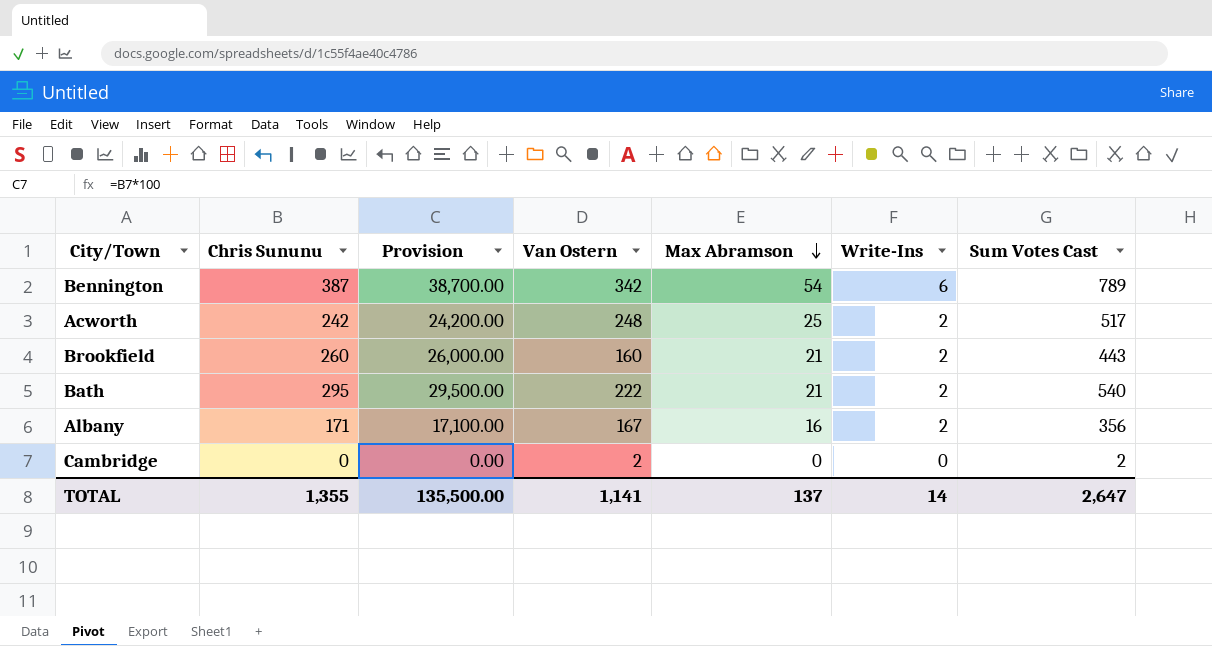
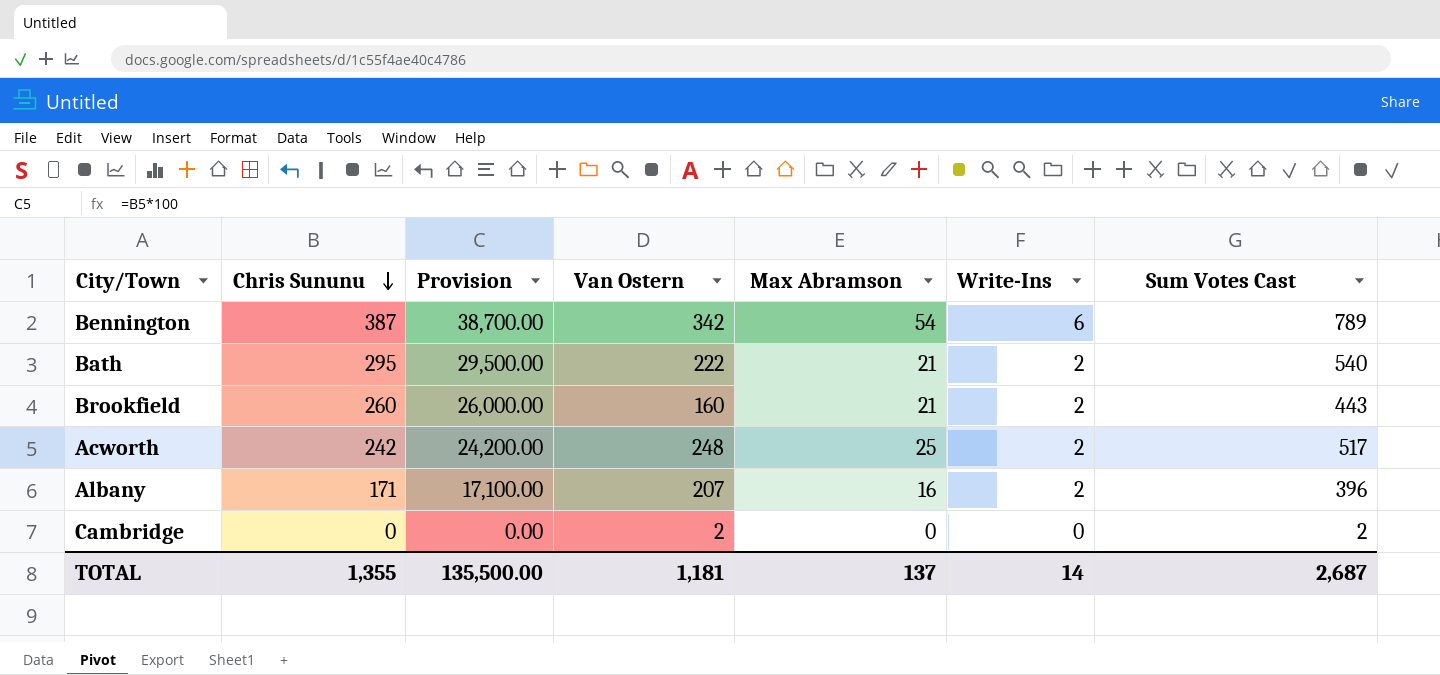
row order: Max Abramson descending -> Chris Sununu descending
Albany | Van Ostern: 167 -> 207
Albany | Sum Votes Cast: 356 -> 396
TOTAL | Van Ostern: 1,141 -> 1,181
TOTAL | Sum Votes Cast: 2,647 -> 2,687

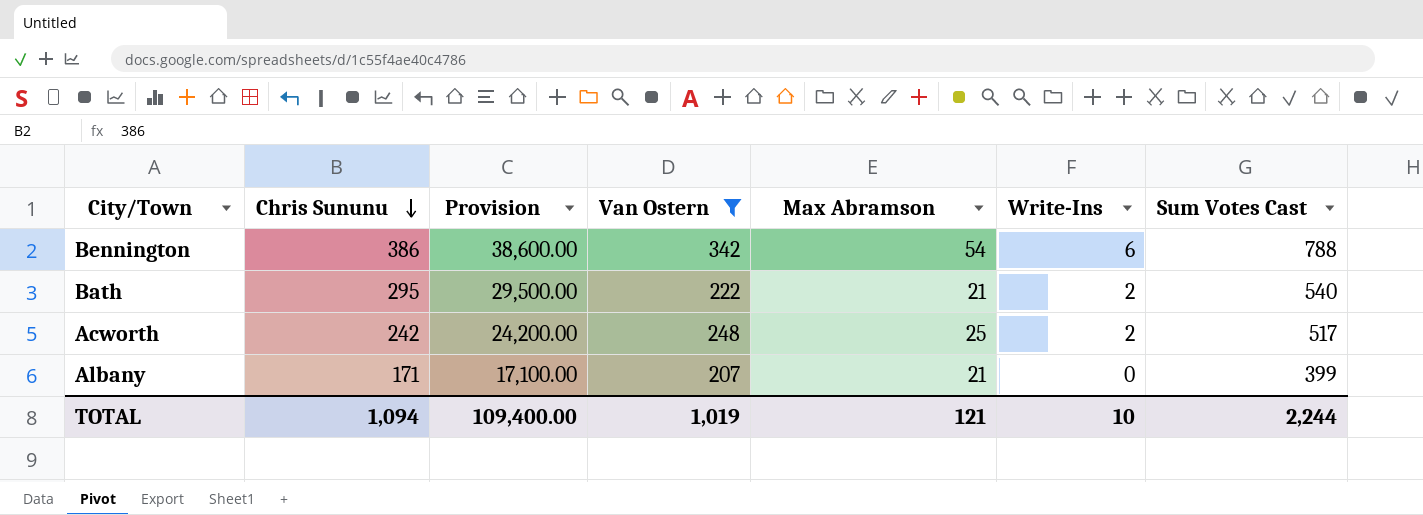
filter: none -> Van Ostern >= 207
Bennington | Chris Sununu: 387 -> 386
Bennington | Provision: 38,700.00 -> 38,600.00
Bennington | Sum Votes Cast: 789 -> 788
Albany | Max Abramson: 16 -> 21
Albany | Write-Ins: 2 -> 0
Albany | Sum Votes Cast: 396 -> 399
TOTAL | Chris Sununu: 1,355 -> 1,094
TOTAL | Provision: 135,500.00 -> 109,400.00
TOTAL | Van Ostern: 1,181 -> 1,019
TOTAL | Max Abramson: 137 -> 121
TOTAL | Write-Ins: 14 -> 10
TOTAL | Sum Votes Cast: 2,687 -> 2,244

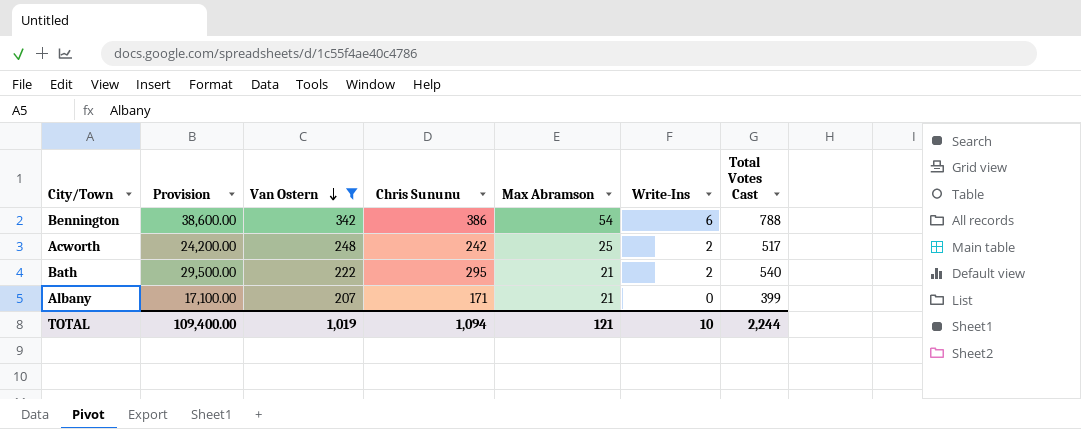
row order: Chris Sununu descending -> Van Ostern descending
column Chris Sununu | position: 2 -> 4
column name: Sum Votes Cast -> Total Votes Cast

